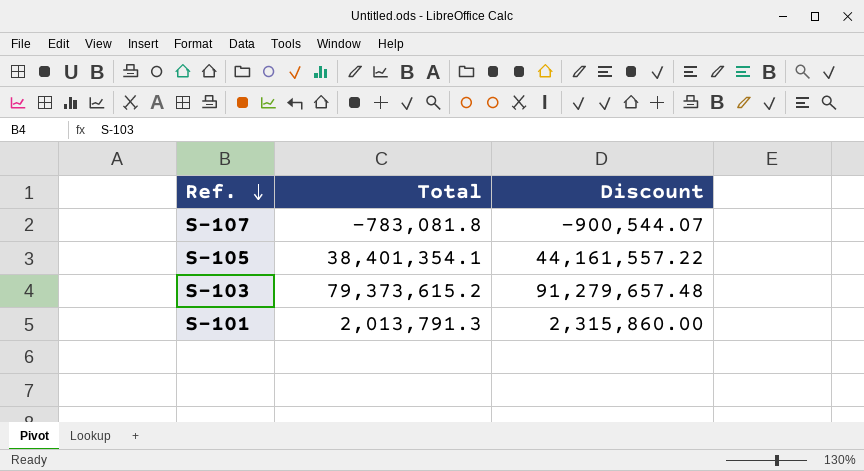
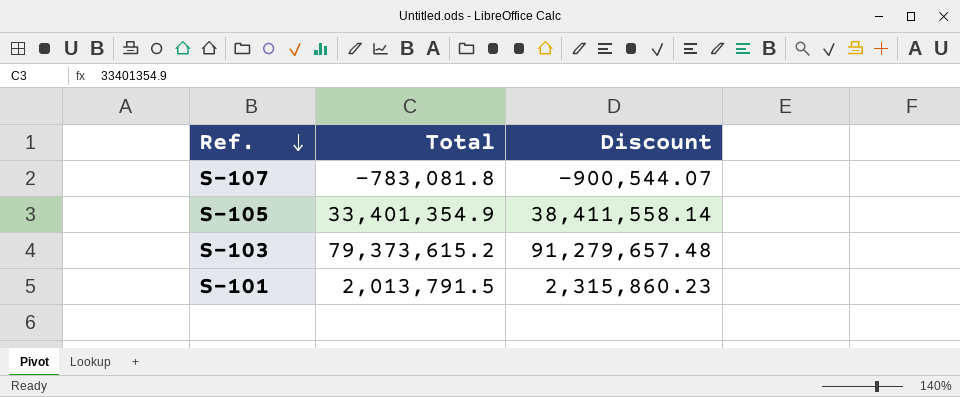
S-105 | Total: 38,401,354.1 -> 33,401,354.9
S-105 | Discount: 44,161,557.22 -> 38,411,558.14
S-101 | Total: 2,013,791.3 -> 2,013,791.5
S-101 | Discount: 2,315,860.00 -> 2,315,860.23

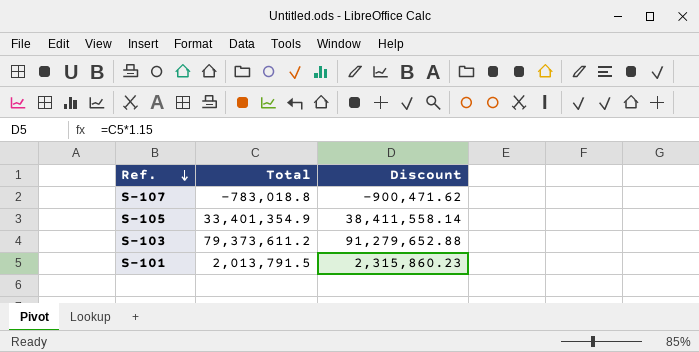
S-107 | Total: -783,081.8 -> -783,018.8
S-107 | Discount: -900,544.07 -> -900,471.62
S-103 | Total: 79,373,615.2 -> 79,373,611.2
S-103 | Discount: 91,279,657.48 -> 91,279,652.88

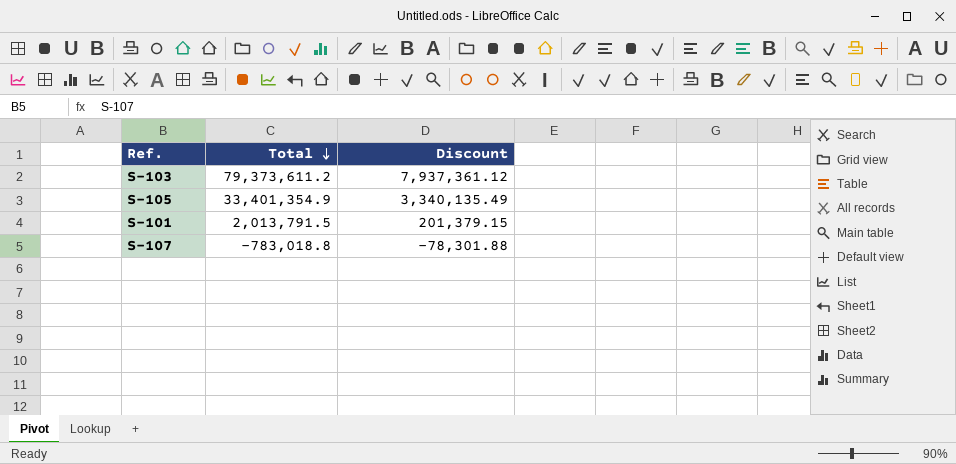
row order: Ref. descending -> Total descending
column Discount | formula: [Total] * 1.15 -> [Total] * 0.1

